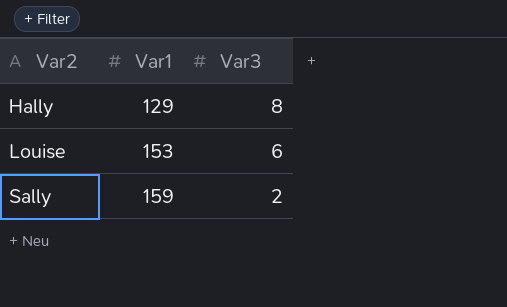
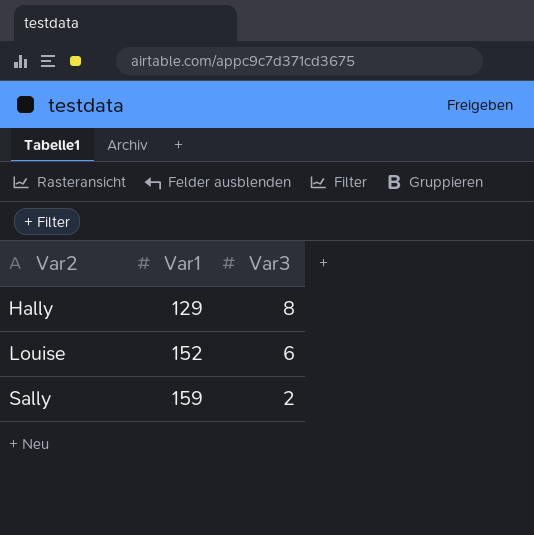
Louise | Var1: 153 -> 152

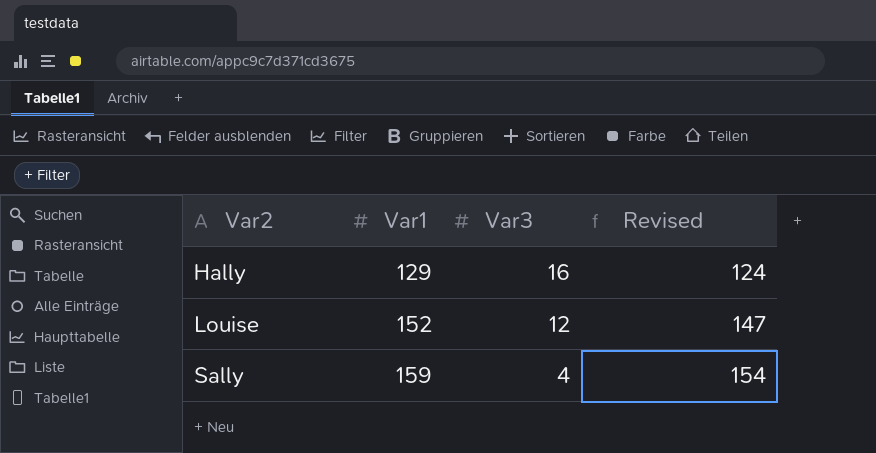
column Revised | formula: none -> [Var1] - 5
Hally | Var3: 8 -> 16
Louise | Var3: 6 -> 12
Sally | Var3: 2 -> 4

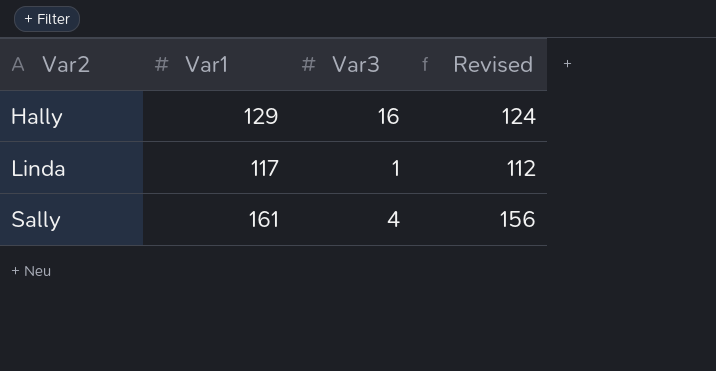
row Louise: 152 | 12 | 147 -> none
row Linda: none -> 117 | 1 | 112
Sally | Var1: 159 -> 161
Sally | Revised: 154 -> 156

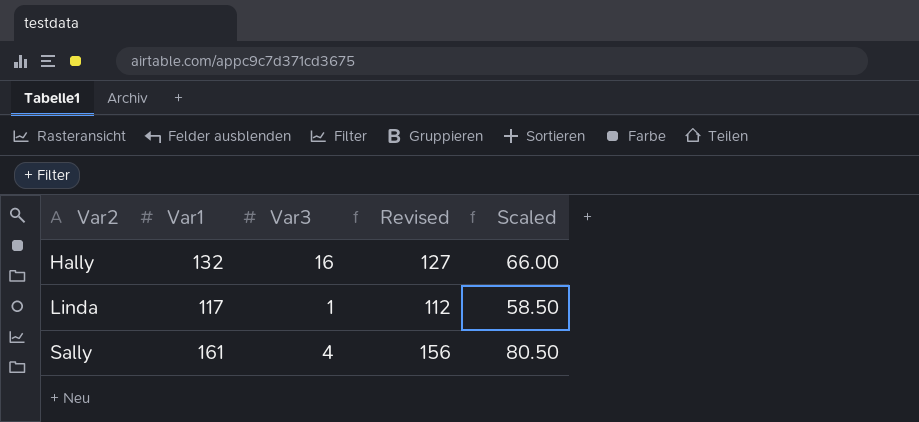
column Scaled | formula: none -> [Var1] * 0.5
Hally | Var1: 129 -> 132
Hally | Revised: 124 -> 127

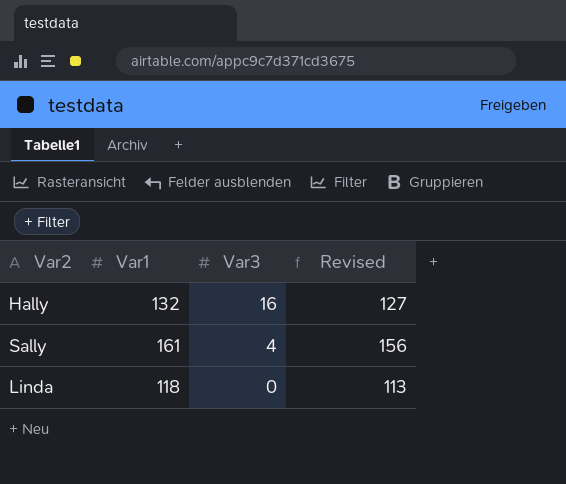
row order: Var2 ascending -> Var3 descending
column Scaled | formula: [Var1] * 0.5 -> none
Linda | Var1: 117 -> 118
Linda | Var3: 1 -> 0
Linda | Revised: 112 -> 113

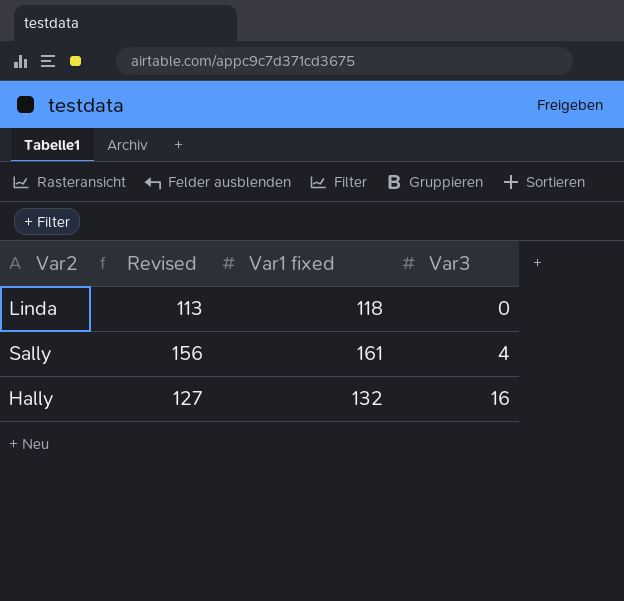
row order: Var3 descending -> Var3 ascending
column Revised | position: 4 -> 2
column name: Var1 -> Var1 fixed

